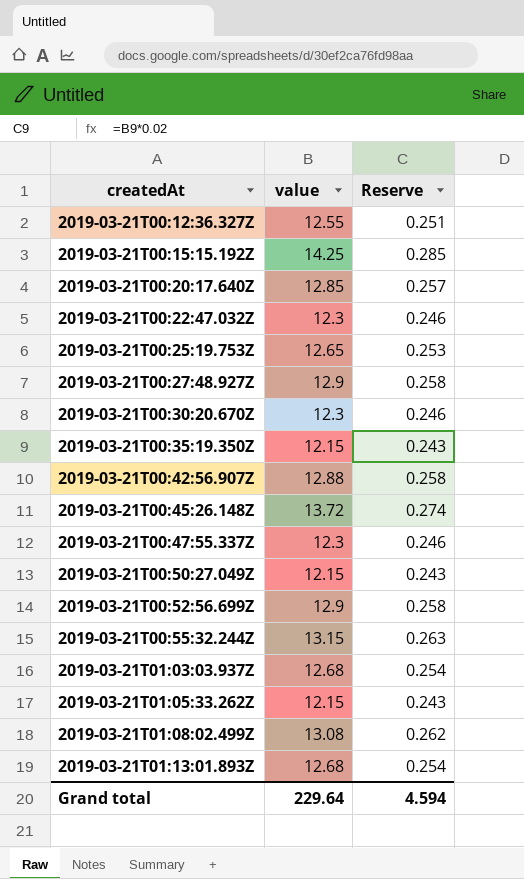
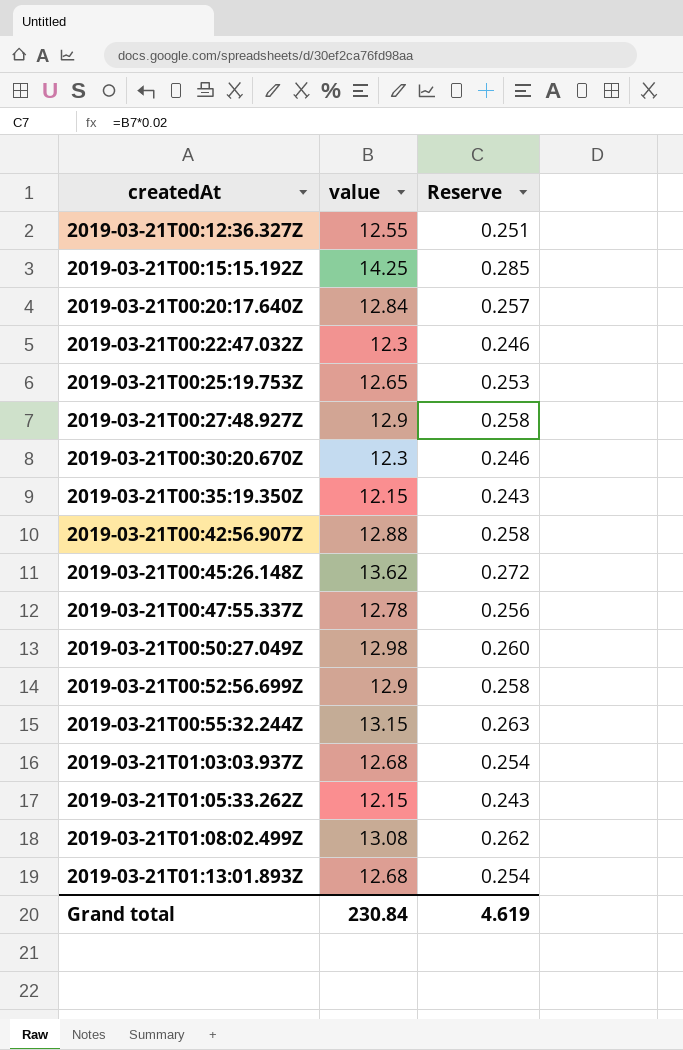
2019-03-21T00:20:17.640Z | value: 12.85 -> 12.84
2019-03-21T00:45:26.148Z | value: 13.72 -> 13.62
2019-03-21T00:45:26.148Z | Reserve: 0.274 -> 0.272
2019-03-21T00:47:55.337Z | value: 12.3 -> 12.78
2019-03-21T00:47:55.337Z | Reserve: 0.246 -> 0.256
2019-03-21T00:50:27.049Z | value: 12.15 -> 12.98
2019-03-21T00:50:27.049Z | Reserve: 0.243 -> 0.260
Grand total | value: 229.64 -> 230.84
Grand total | Reserve: 4.594 -> 4.619

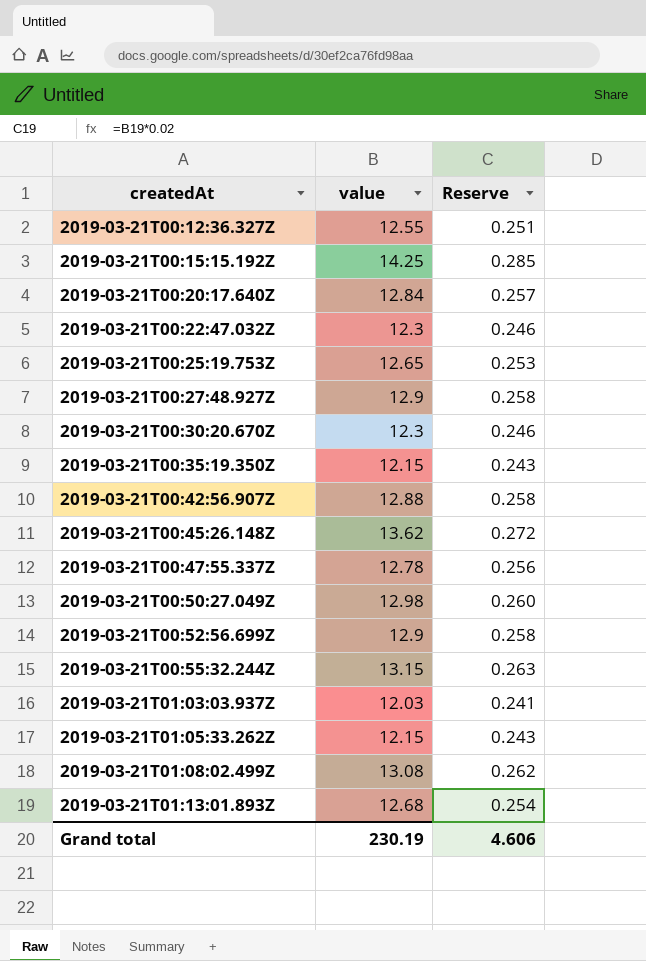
2019-03-21T01:03:03.937Z | value: 12.68 -> 12.03
2019-03-21T01:03:03.937Z | Reserve: 0.254 -> 0.241
Grand total | value: 230.84 -> 230.19
Grand total | Reserve: 4.619 -> 4.606

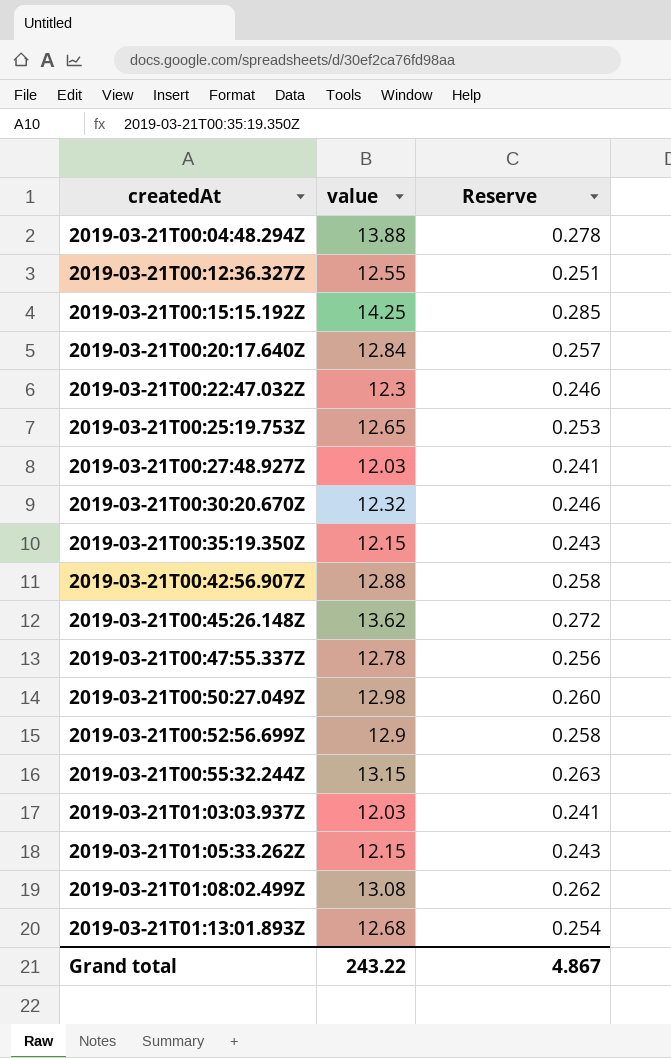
row 2019-03-21T00:04:48.294Z: none -> 13.88 | 0.278
2019-03-21T00:27:48.927Z | value: 12.9 -> 12.03
2019-03-21T00:27:48.927Z | Reserve: 0.258 -> 0.241
2019-03-21T00:30:20.670Z | value: 12.3 -> 12.32
Grand total | value: 230.19 -> 243.22
Grand total | Reserve: 4.606 -> 4.867

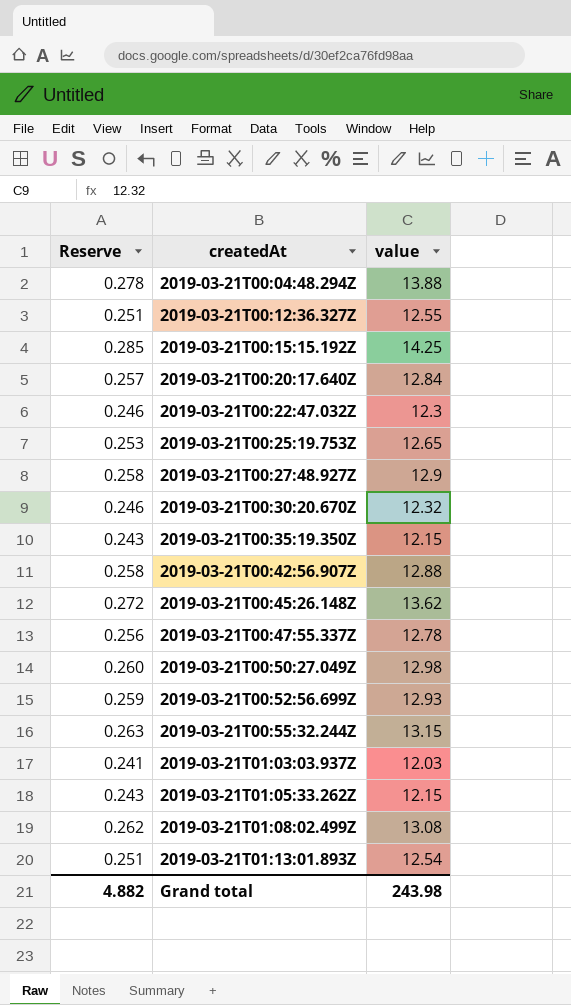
column Reserve | position: 3 -> 1
2019-03-21T00:27:48.927Z | Reserve: 0.241 -> 0.258
2019-03-21T00:27:48.927Z | value: 12.03 -> 12.9
2019-03-21T00:52:56.699Z | Reserve: 0.258 -> 0.259
2019-03-21T00:52:56.699Z | value: 12.9 -> 12.93
2019-03-21T01:13:01.893Z | Reserve: 0.254 -> 0.251
2019-03-21T01:13:01.893Z | value: 12.68 -> 12.54
Grand total | Reserve: 4.867 -> 4.882
Grand total | value: 243.22 -> 243.98

